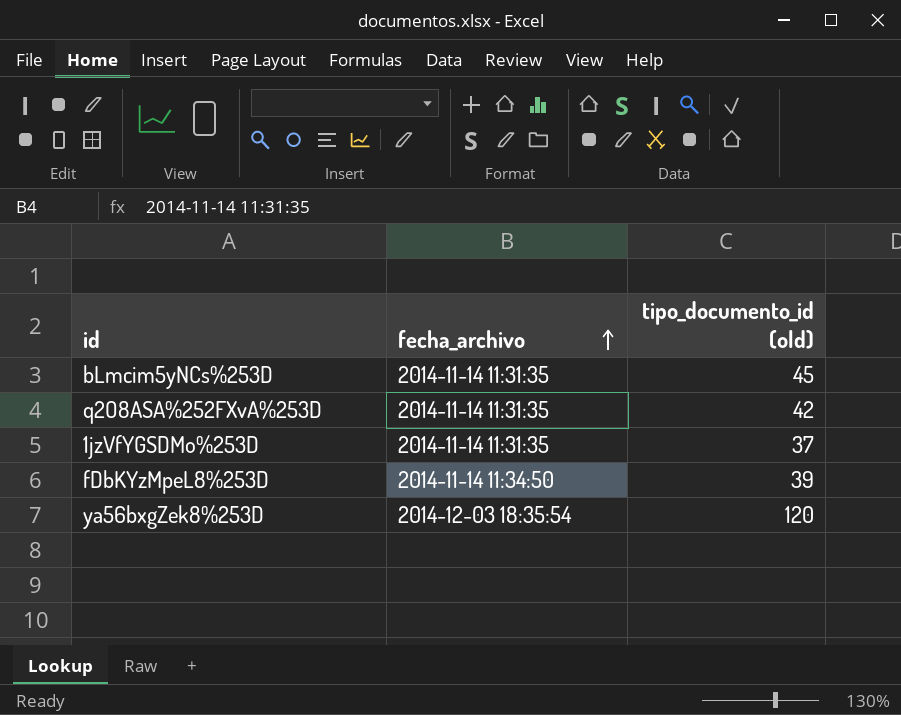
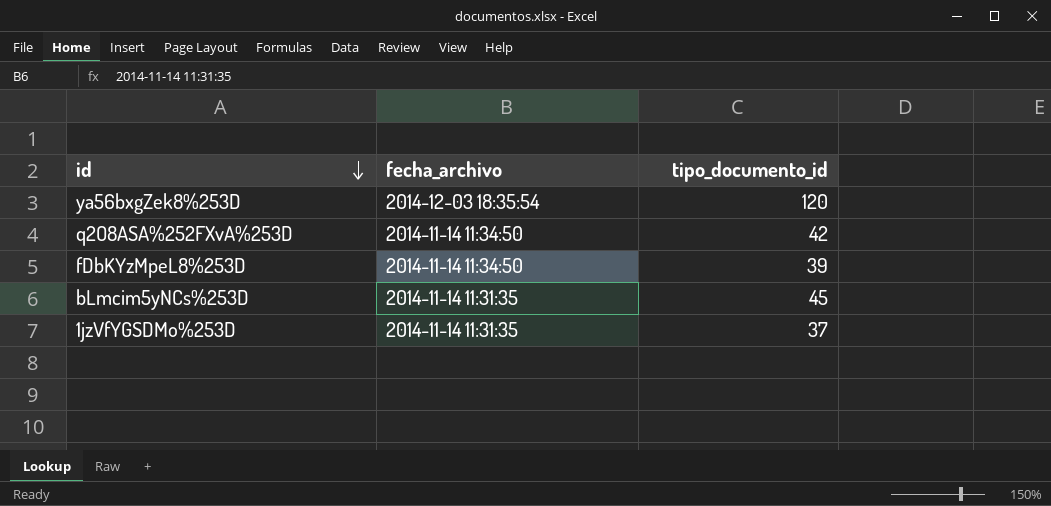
row order: fecha_archivo ascending -> id descending
column name: tipo_documento_id (old) -> tipo_documento_id
q2O8ASA%252FXvA%253D | fecha_archivo: 2014-11-14 11:31:35 -> 2014-11-14 11:34:50

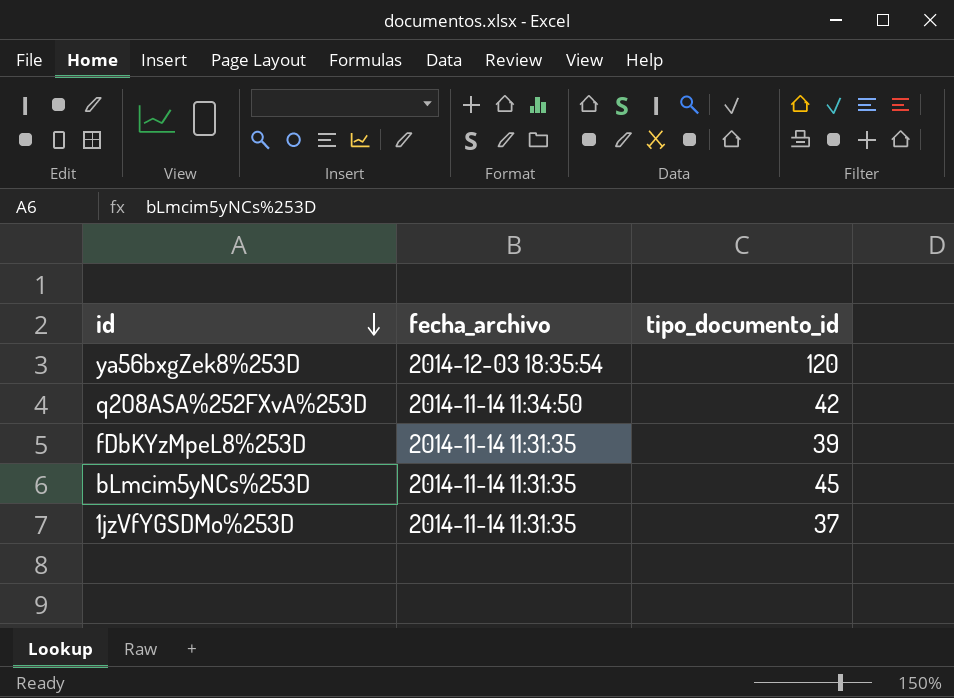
fDbKYzMpeL8%253D | fecha_archivo: 2014-11-14 11:34:50 -> 2014-11-14 11:31:35

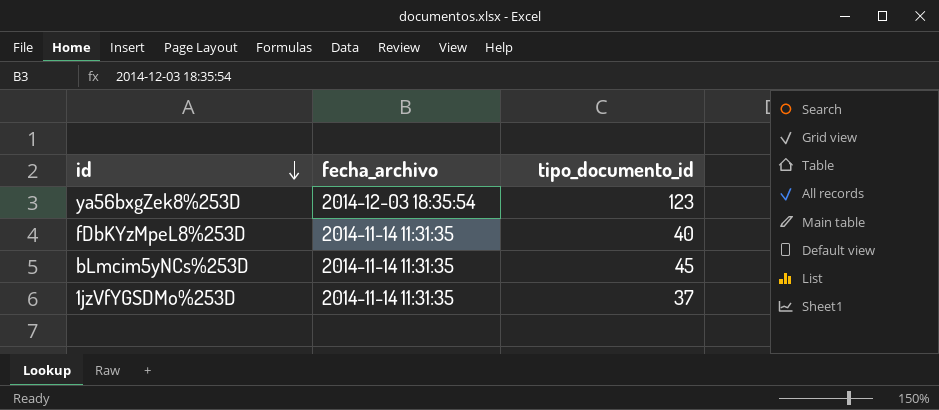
row q2O8ASA%252FXvA%253D: 2014-11-14 11:34:50 | 42 -> none
ya56bxgZek8%253D | tipo_documento_id: 120 -> 123
fDbKYzMpeL8%253D | tipo_documento_id: 39 -> 40

